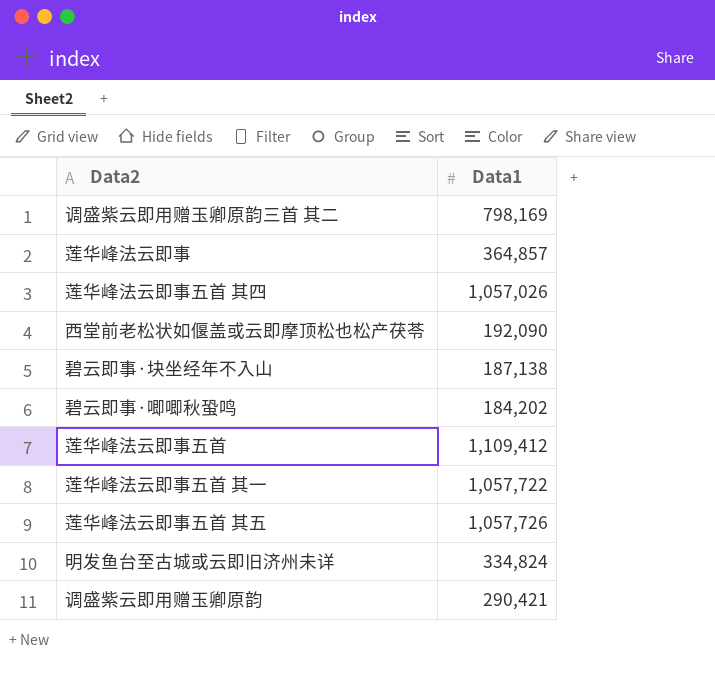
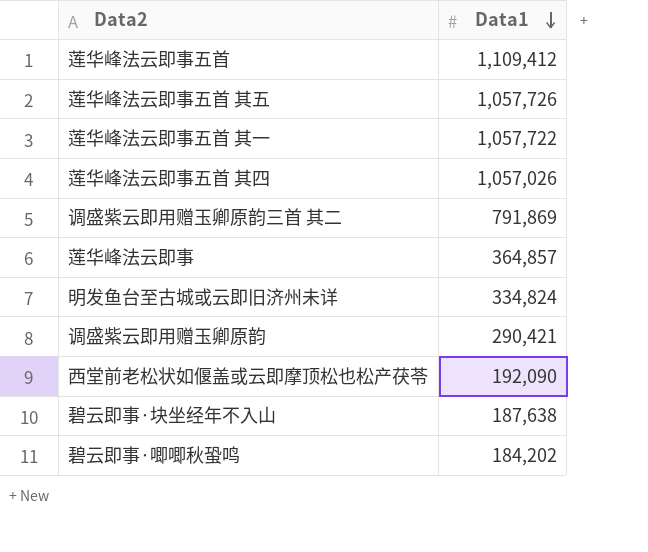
row order: none -> Data1 descending
调盛紫云即用赠玉卿原韵三首 其二 | Data1: 798,169 -> 791,869
碧云即事·块坐经年不入山 | Data1: 187,138 -> 187,638

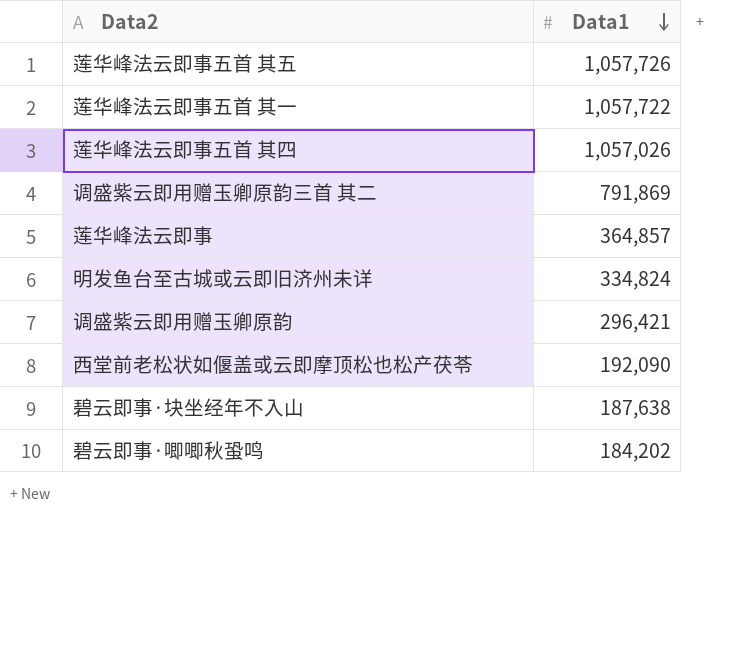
row 莲华峰法云即事五首: 1,109,412 -> none
调盛紫云即用赠玉卿原韵 | Data1: 290,421 -> 296,421

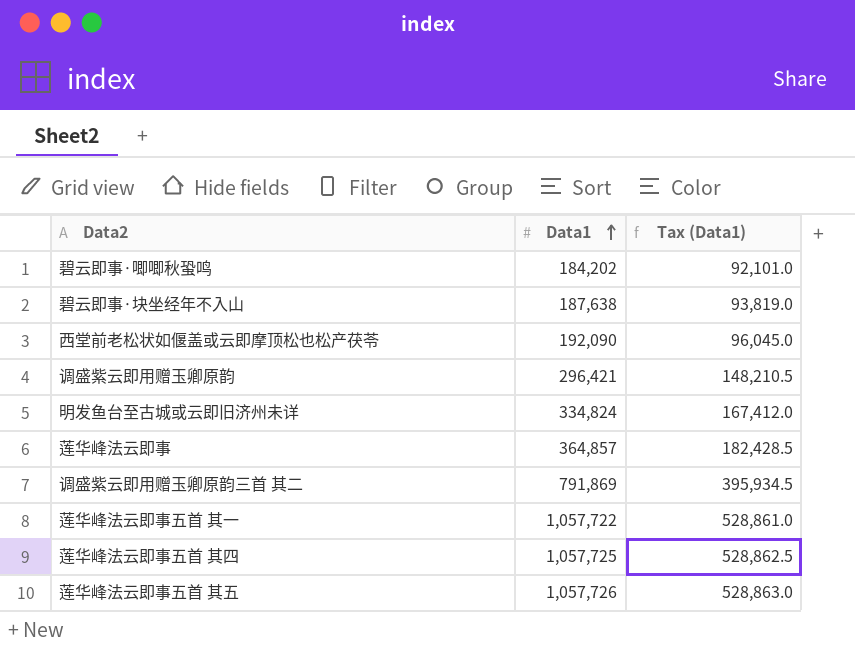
row order: Data1 descending -> Data1 ascending
column Tax (Data1) | formula: none -> [Data1] * 0.5
莲华峰法云即事五首 其四 | Data1: 1,057,026 -> 1,057,725

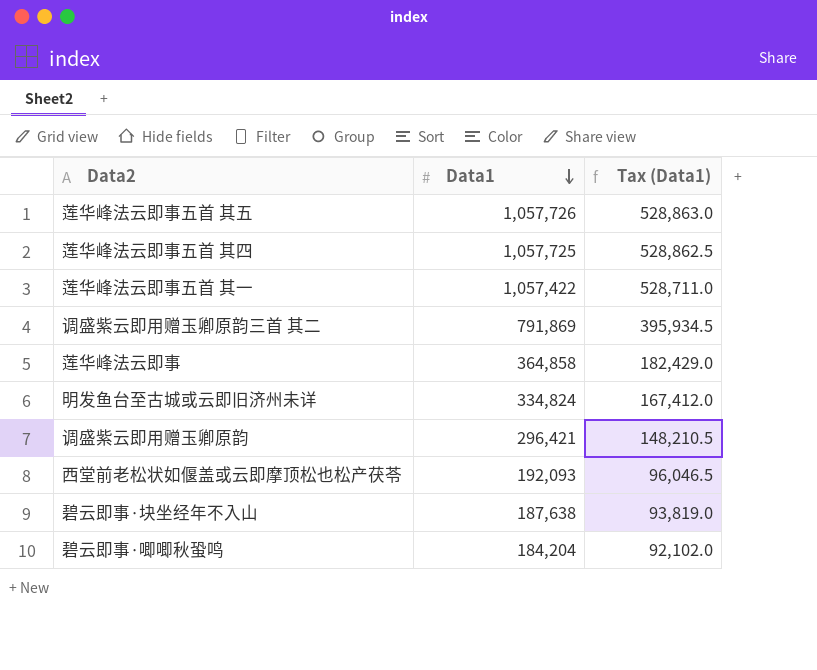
row order: Data1 ascending -> Data1 descending
莲华峰法云即事五首 其一 | Data1: 1,057,722 -> 1,057,422
莲华峰法云即事五首 其一 | Tax (Data1): 528,861.0 -> 528,711.0
莲华峰法云即事 | Data1: 364,857 -> 364,858
莲华峰法云即事 | Tax (Data1): 182,428.5 -> 182,429.0
西堂前老松状如偃盖或云即摩顶松也松产茯苓 | Data1: 192,090 -> 192,093
西堂前老松状如偃盖或云即摩顶松也松产茯苓 | Tax (Data1): 96,045.0 -> 96,046.5
碧云即事·唧唧秋蛩鸣 | Data1: 184,202 -> 184,204
碧云即事·唧唧秋蛩鸣 | Tax (Data1): 92,101.0 -> 92,102.0

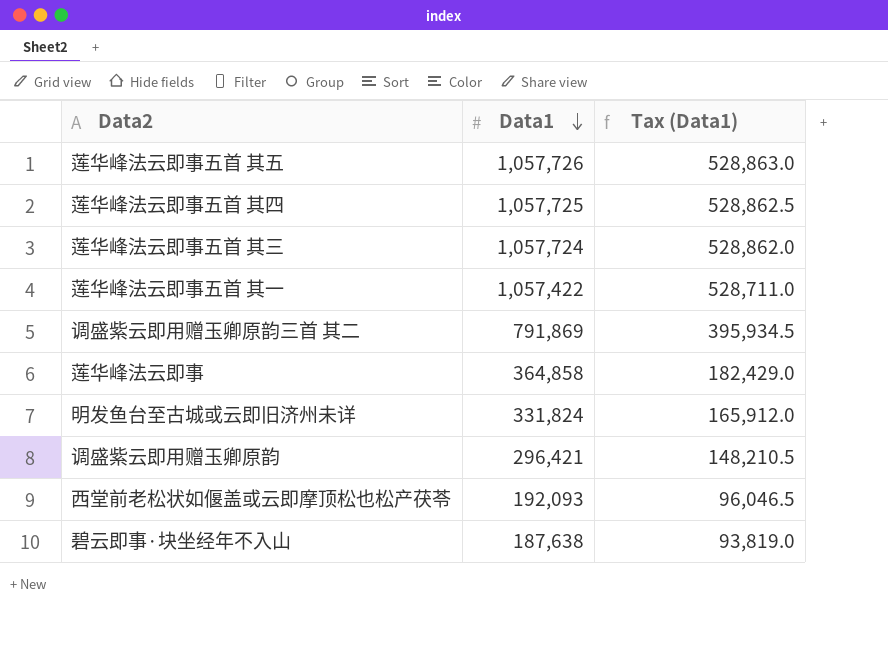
row 碧云即事·唧唧秋蛩鸣: 184,204 | 92,102.0 -> none
row 莲华峰法云即事五首 其三: none -> 1,057,724 | 528,862.0
明发鱼台至古城或云即旧济州未详 | Data1: 334,824 -> 331,824
明发鱼台至古城或云即旧济州未详 | Tax (Data1): 167,412.0 -> 165,912.0

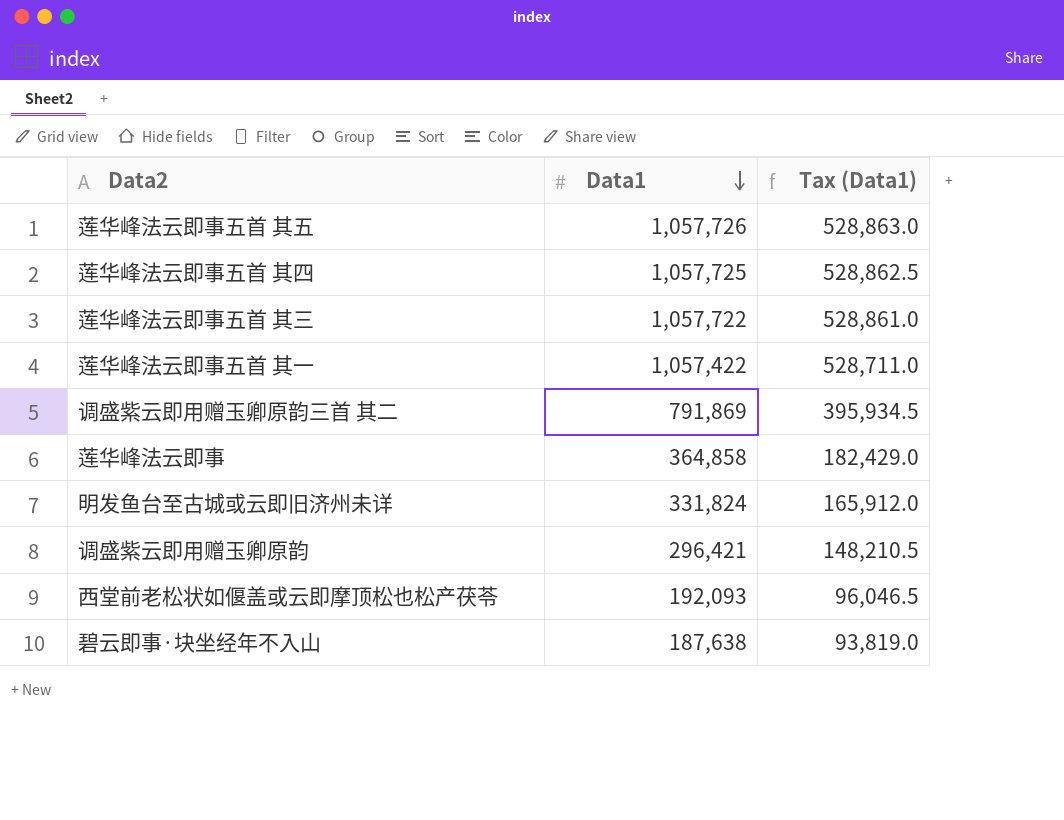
莲华峰法云即事五首 其三 | Data1: 1,057,724 -> 1,057,722
莲华峰法云即事五首 其三 | Tax (Data1): 528,862.0 -> 528,861.0

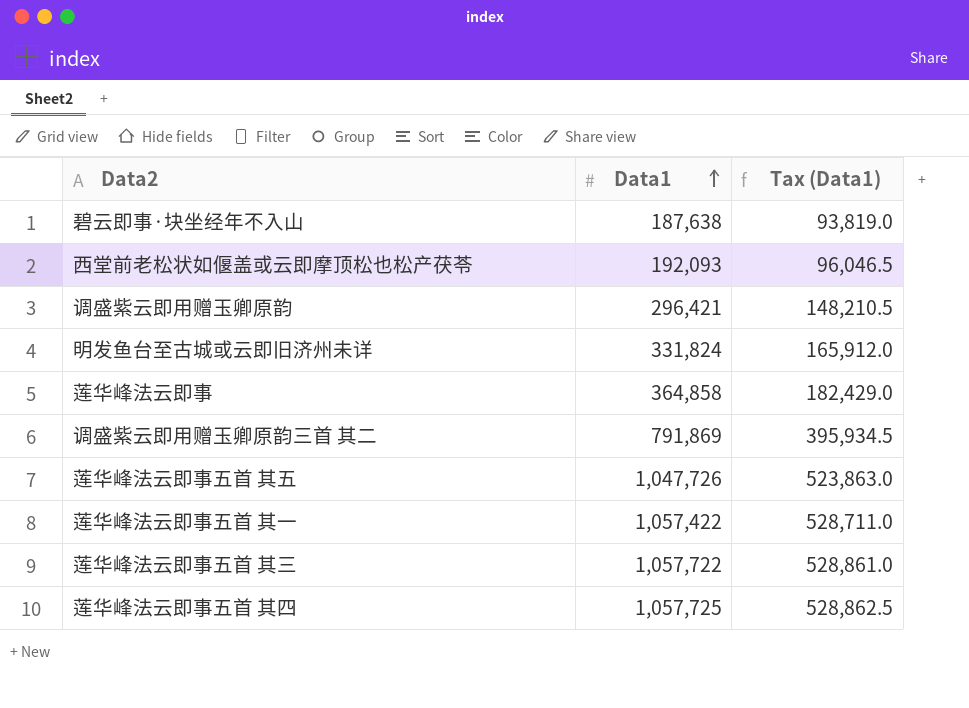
row order: Data1 descending -> Data1 ascending
莲华峰法云即事五首 其五 | Data1: 1,057,726 -> 1,047,726
莲华峰法云即事五首 其五 | Tax (Data1): 528,863.0 -> 523,863.0

